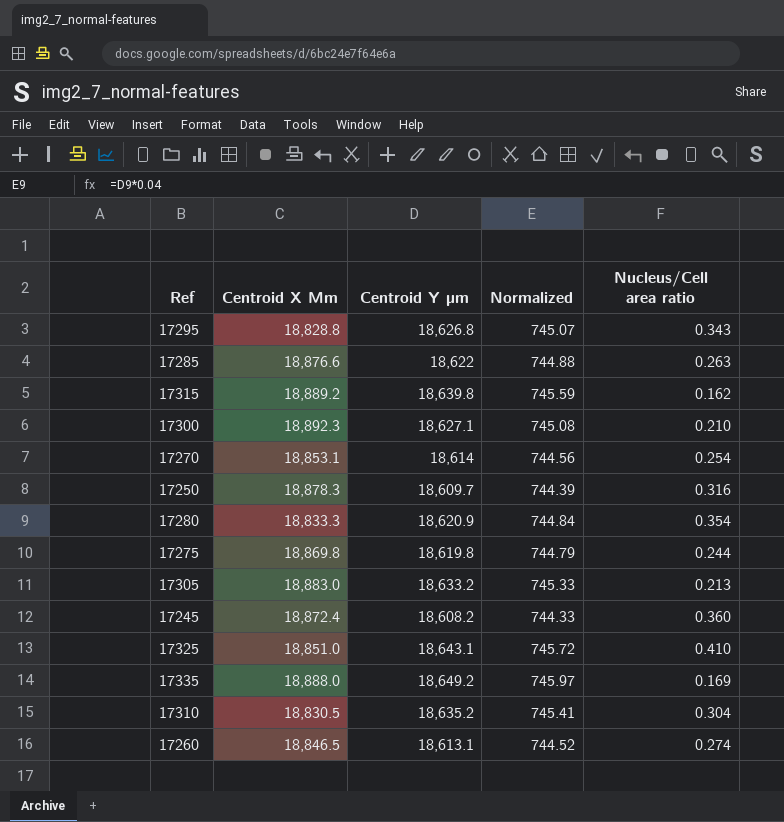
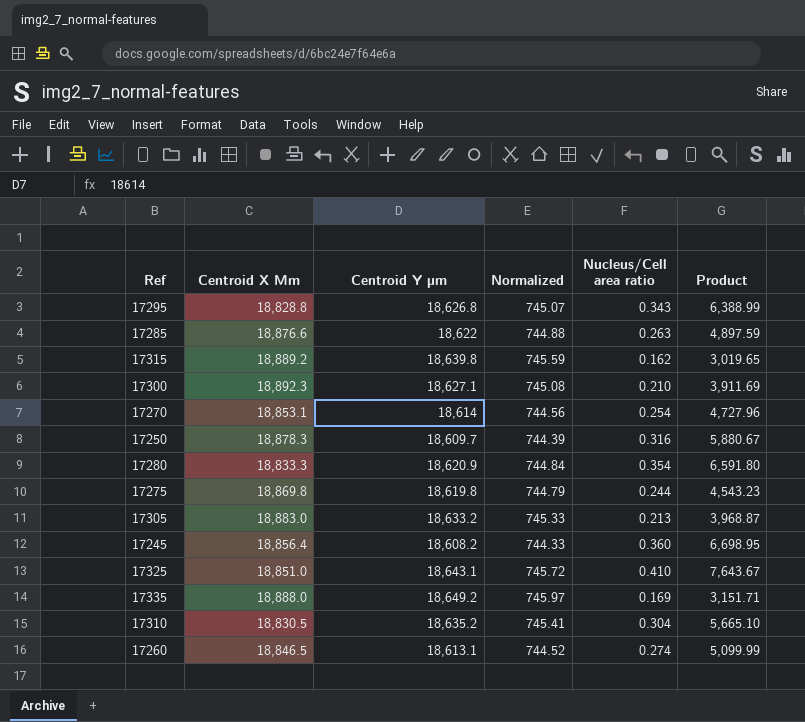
column Product | formula: none -> [Centroid Y µm] * [Nucleus/Cell area ratio]
17245 | Centroid X Μm: 18,872.4 -> 18,856.4

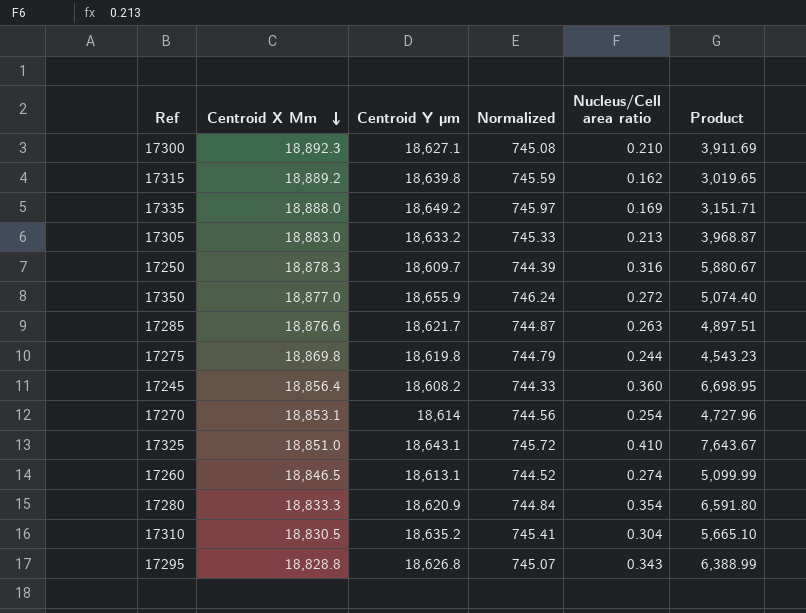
row order: none -> Centroid X Μm descending
row 17350: none -> 18,877.0 | 18,655.9 | 746.24 | 0.272 | 5,074.40
17285 | Centroid Y µm: 18,622 -> 18,621.7
17285 | Normalized: 744.88 -> 744.87
17285 | Product: 4,897.59 -> 4,897.51

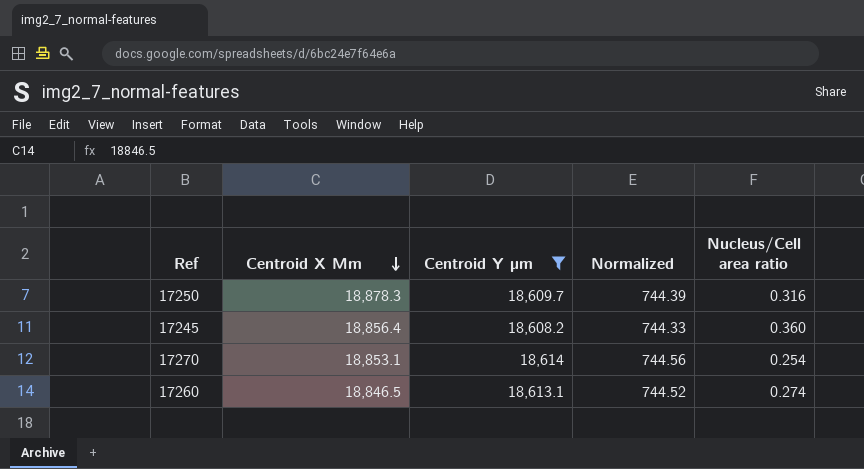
filter: none -> Centroid Y µm <= 18,614
column Product | formula: [Centroid Y µm] * [Nucleus/Cell area ratio] -> none

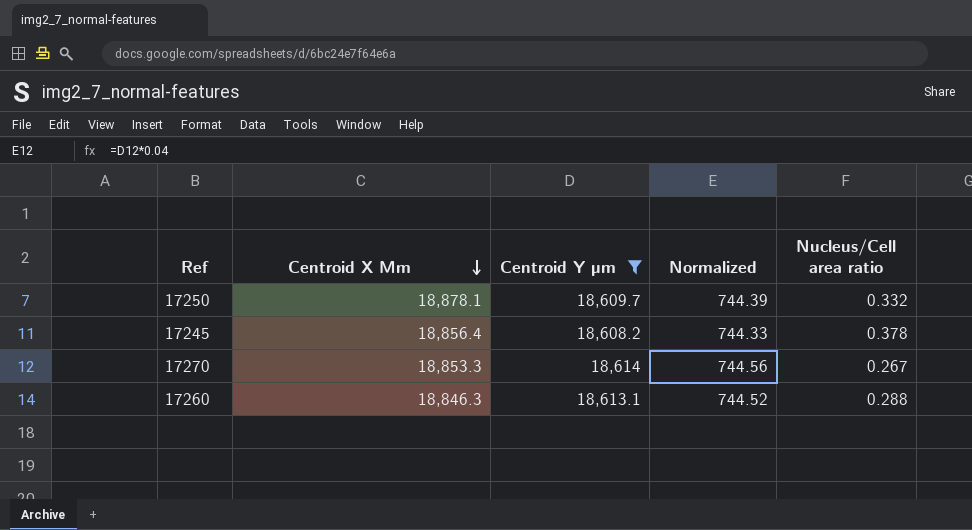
17250 | Centroid X Μm: 18,878.3 -> 18,878.1
17250 | Nucleus/Cell area ratio: 0.316 -> 0.332
17245 | Nucleus/Cell area ratio: 0.360 -> 0.378
17270 | Centroid X Μm: 18,853.1 -> 18,853.3
17270 | Nucleus/Cell area ratio: 0.254 -> 0.267
17260 | Centroid X Μm: 18,846.5 -> 18,846.3
17260 | Nucleus/Cell area ratio: 0.274 -> 0.288

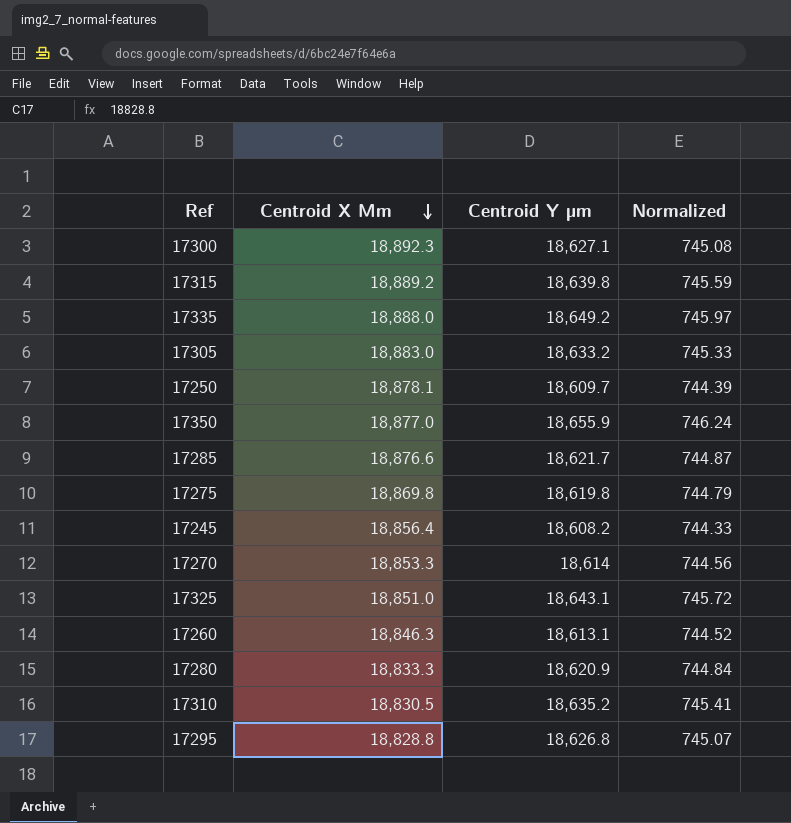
filter: Centroid Y µm <= 18,614 -> none
column Nucleus/Cell area ratio | position: 5 -> none

